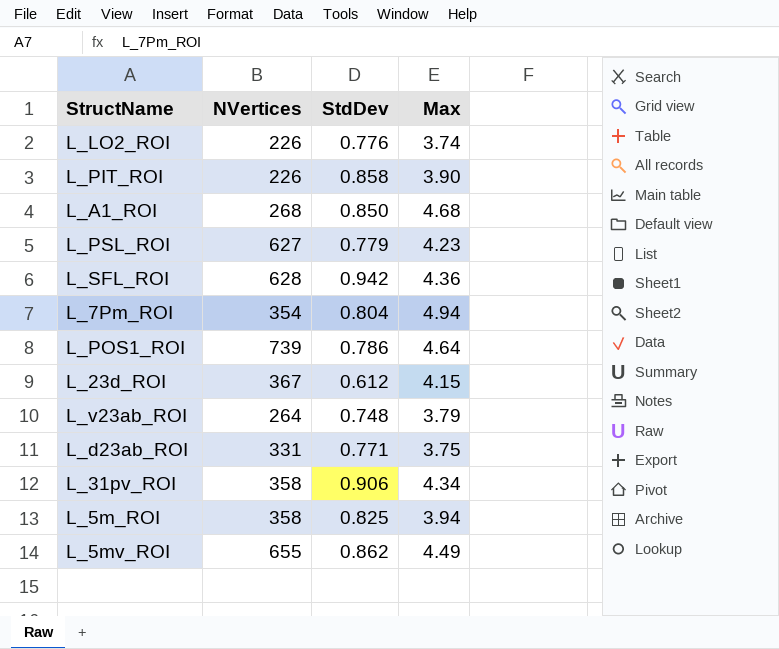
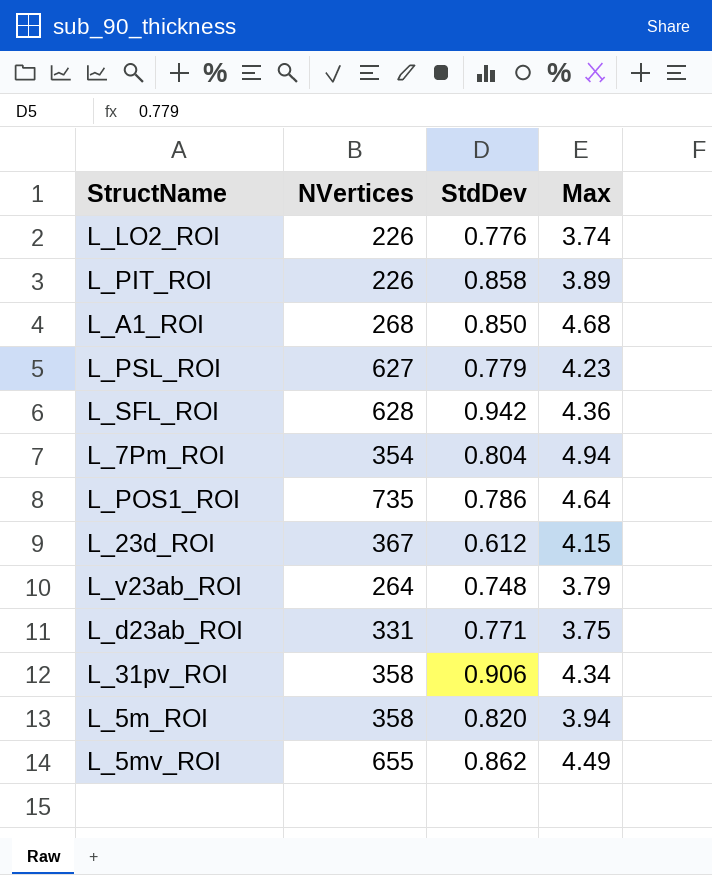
L_PIT_ROI | Max: 3.90 -> 3.89
L_POS1_ROI | NVertices: 739 -> 735
L_5m_ROI | StdDev: 0.825 -> 0.820

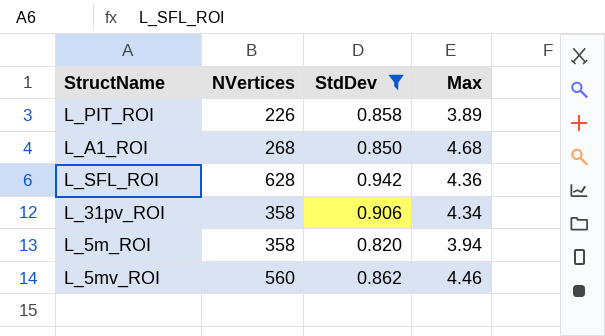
filter: none -> StdDev >= 0.820
L_5mv_ROI | NVertices: 655 -> 560
L_5mv_ROI | Max: 4.49 -> 4.46

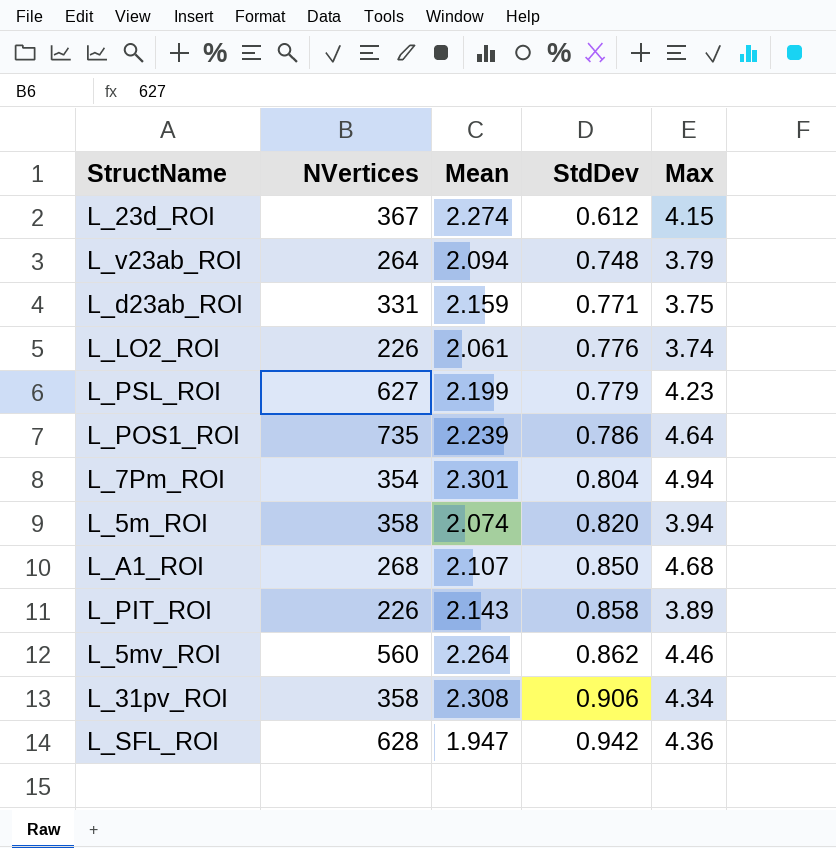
filter: StdDev >= 0.820 -> none
row order: none -> StdDev ascending
column Mean | position: none -> 3

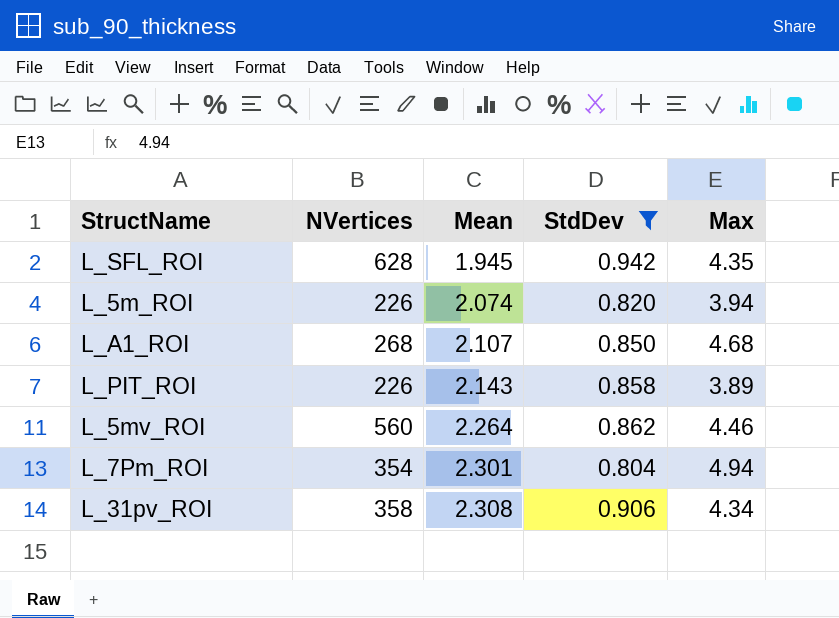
filter: none -> StdDev >= 0.804
row order: StdDev ascending -> Mean ascending
L_SFL_ROI | Mean: 1.947 -> 1.945
L_SFL_ROI | Max: 4.36 -> 4.35
L_5m_ROI | NVertices: 358 -> 226

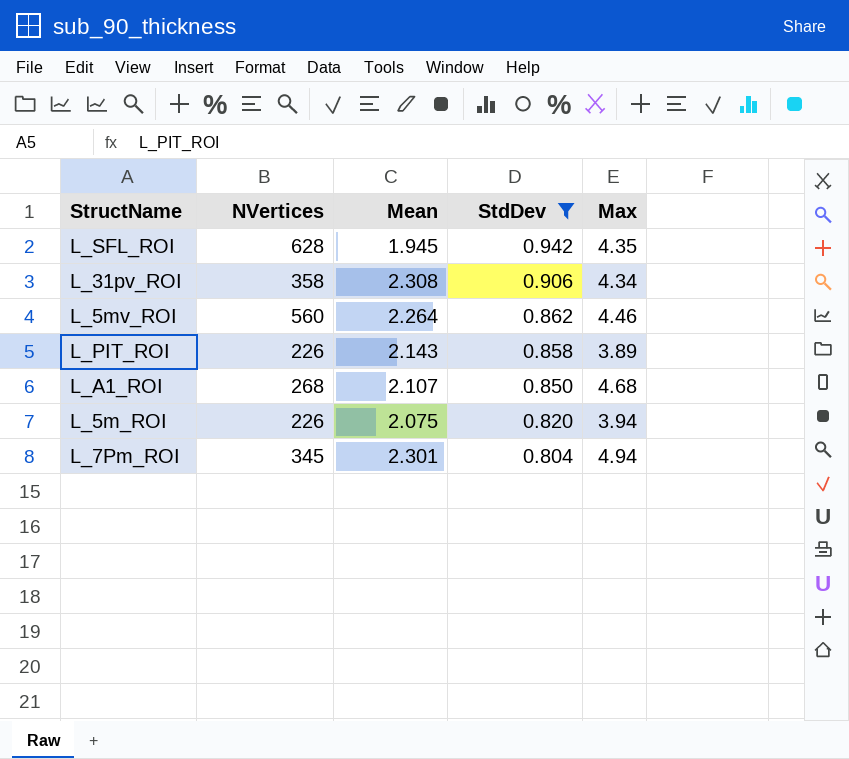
row order: Mean ascending -> StdDev descending
L_5m_ROI | Mean: 2.074 -> 2.075
L_7Pm_ROI | NVertices: 354 -> 345

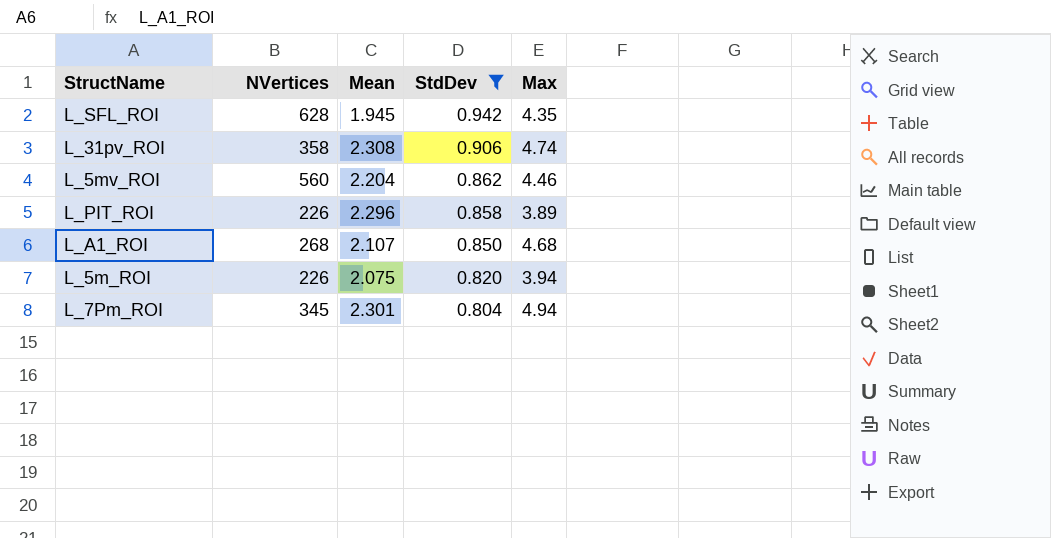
L_31pv_ROI | Max: 4.34 -> 4.74
L_5mv_ROI | Mean: 2.264 -> 2.204
L_PIT_ROI | Mean: 2.143 -> 2.296

